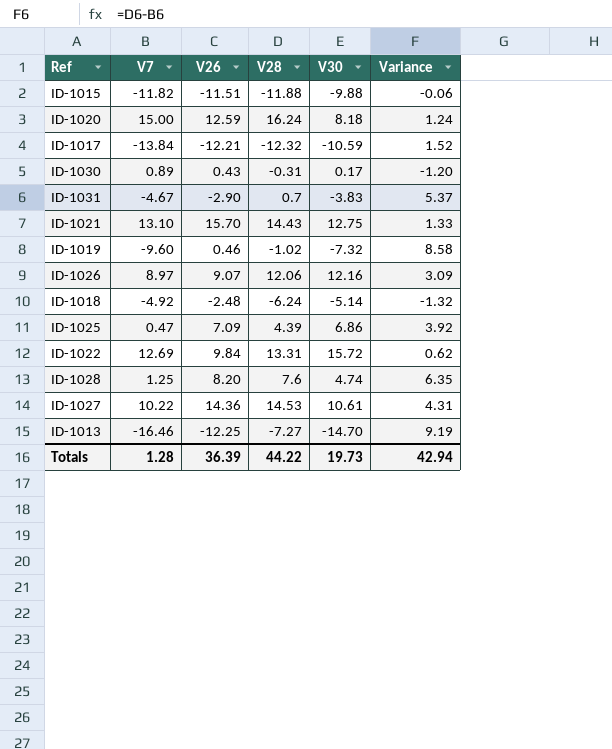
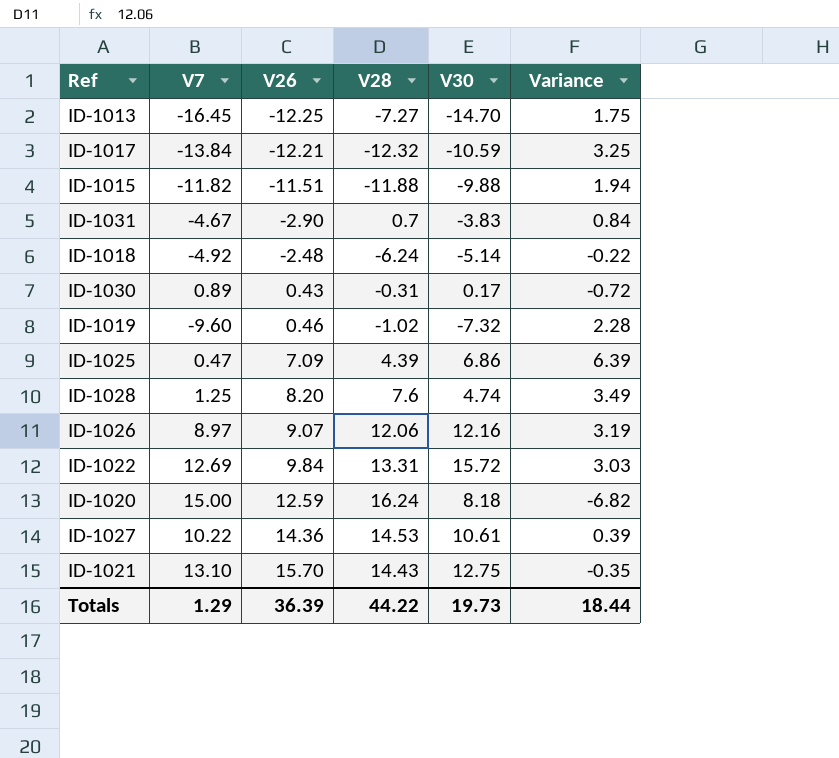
row order: none -> V26 ascending
column Variance | formula: [V28] - [V7] -> [V30] - [V7]
ID-1013 | V7: -16.46 -> -16.45
Totals | V7: 1.28 -> 1.29
Totals | Variance: 42.94 -> 18.44

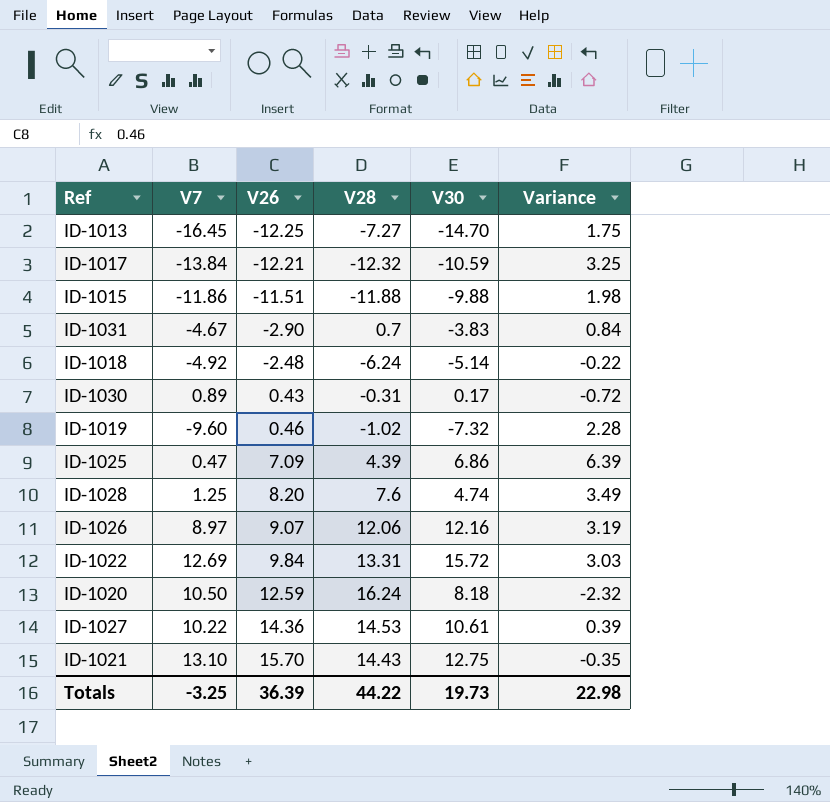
ID-1015 | V7: -11.82 -> -11.86
ID-1015 | Variance: 1.94 -> 1.98
ID-1020 | V7: 15.00 -> 10.50
ID-1020 | Variance: -6.82 -> -2.32
Totals | V7: 1.29 -> -3.25
Totals | Variance: 18.44 -> 22.98

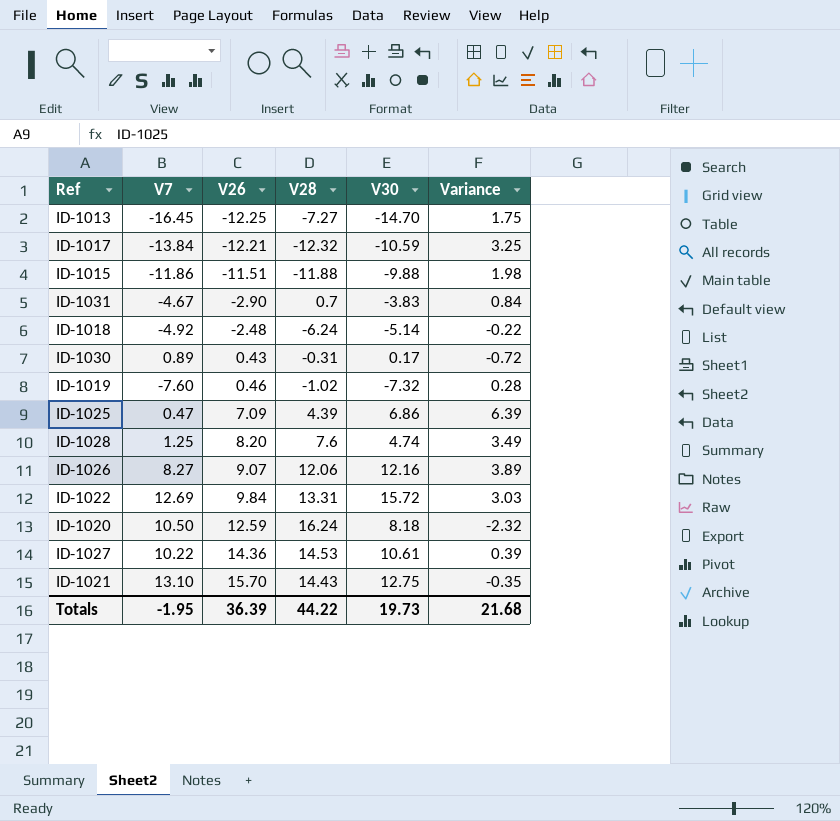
ID-1019 | V7: -9.60 -> -7.60
ID-1019 | Variance: 2.28 -> 0.28
ID-1026 | V7: 8.97 -> 8.27
ID-1026 | Variance: 3.19 -> 3.89
Totals | V7: -3.25 -> -1.95
Totals | Variance: 22.98 -> 21.68

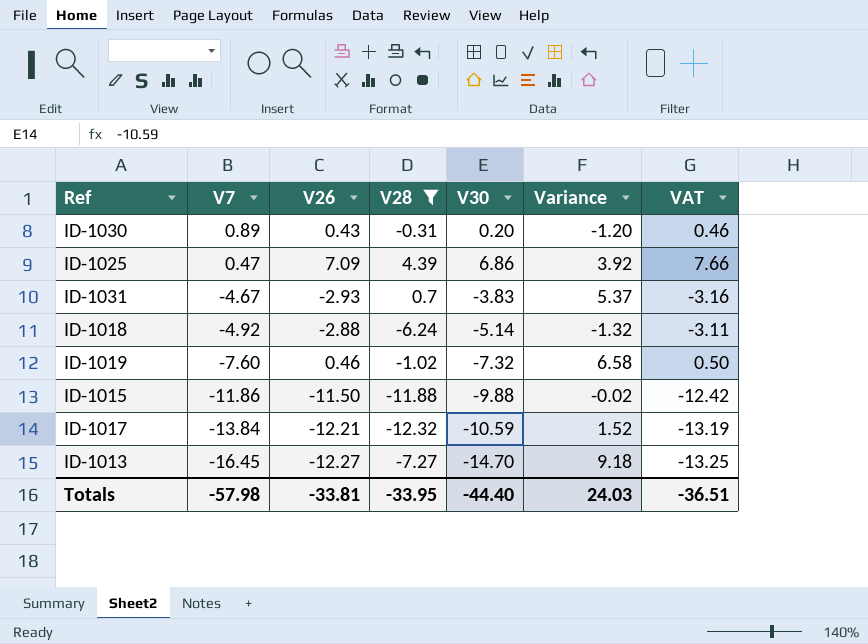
filter: none -> V28 <= 4.39
row order: V26 ascending -> V7 descending
column Variance | formula: [V30] - [V7] -> [V28] - [V7]
column VAT | formula: none -> [V26] * 1.08
ID-1030 | V30: 0.17 -> 0.20
ID-1031 | V26: -2.90 -> -2.93
ID-1018 | V26: -2.48 -> -2.88
ID-1015 | V26: -11.51 -> -11.50
ID-1013 | V26: -12.25 -> -12.27
Totals | V7: -1.95 -> -57.98
Totals | V26: 36.39 -> -33.81
Totals | V28: 44.22 -> -33.95
Totals | V30: 19.73 -> -44.40
Totals | Variance: 21.68 -> 24.03

